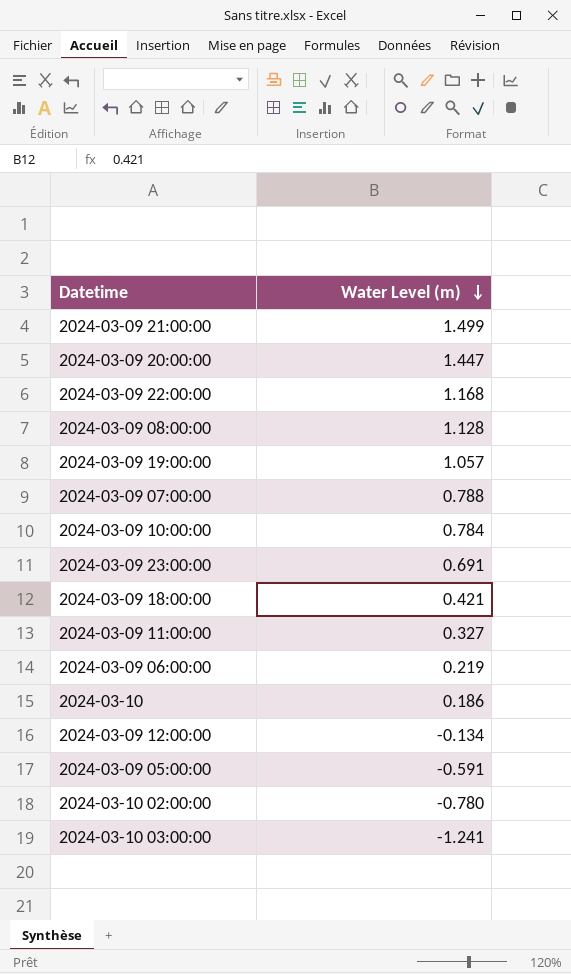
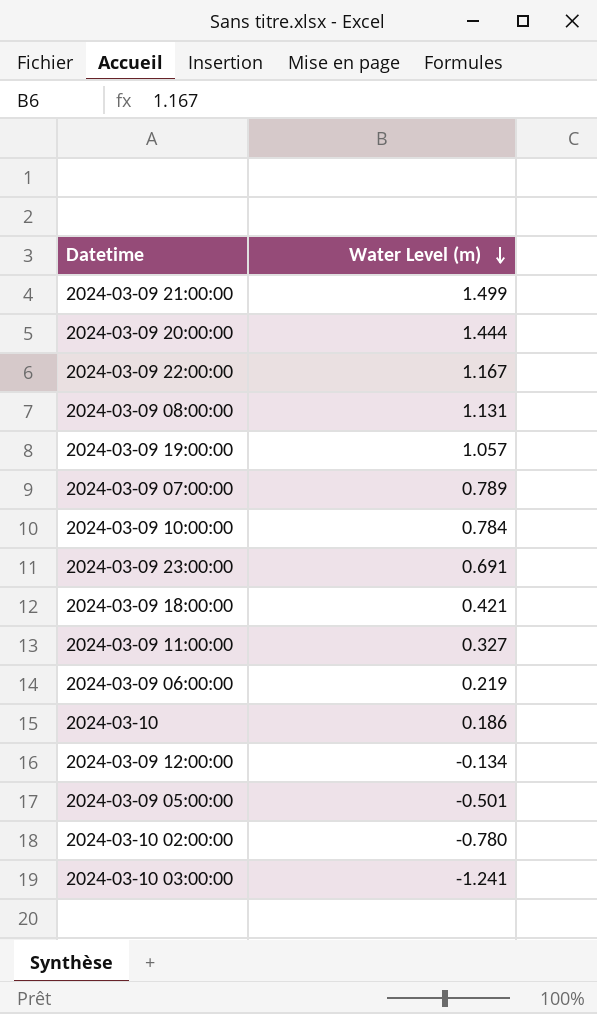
2024-03-09 20:00:00 | Water Level (m): 1.447 -> 1.444
2024-03-09 22:00:00 | Water Level (m): 1.168 -> 1.167
2024-03-09 08:00:00 | Water Level (m): 1.128 -> 1.131
2024-03-09 07:00:00 | Water Level (m): 0.788 -> 0.789
2024-03-09 05:00:00 | Water Level (m): -0.591 -> -0.501

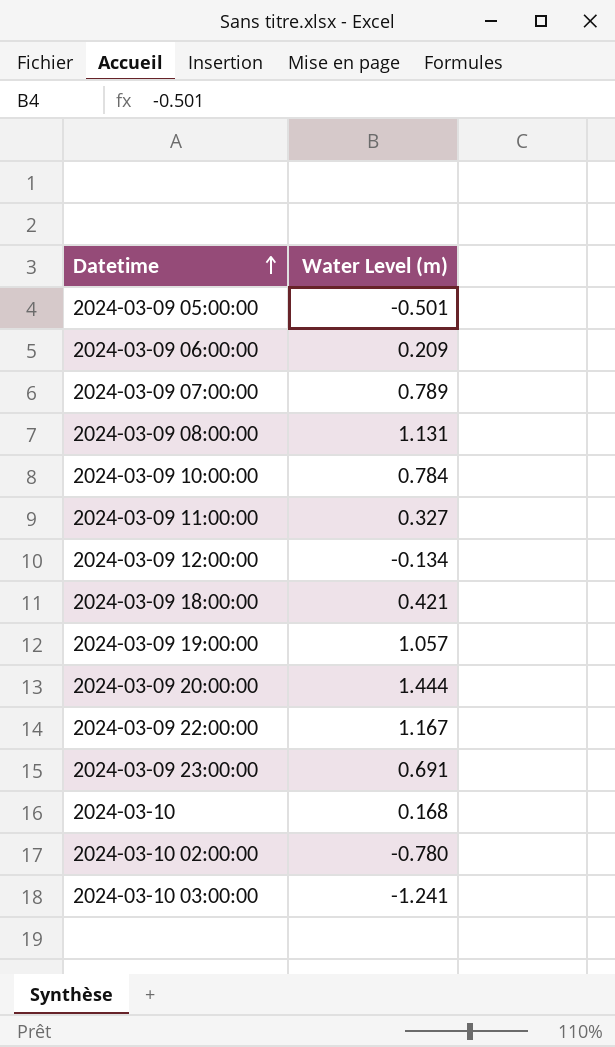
row order: Water Level (m) descending -> Datetime ascending
row 2024-03-09 21:00:00: 1.499 -> none
2024-03-09 06:00:00 | Water Level (m): 0.219 -> 0.209
2024-03-10 | Water Level (m): 0.186 -> 0.168

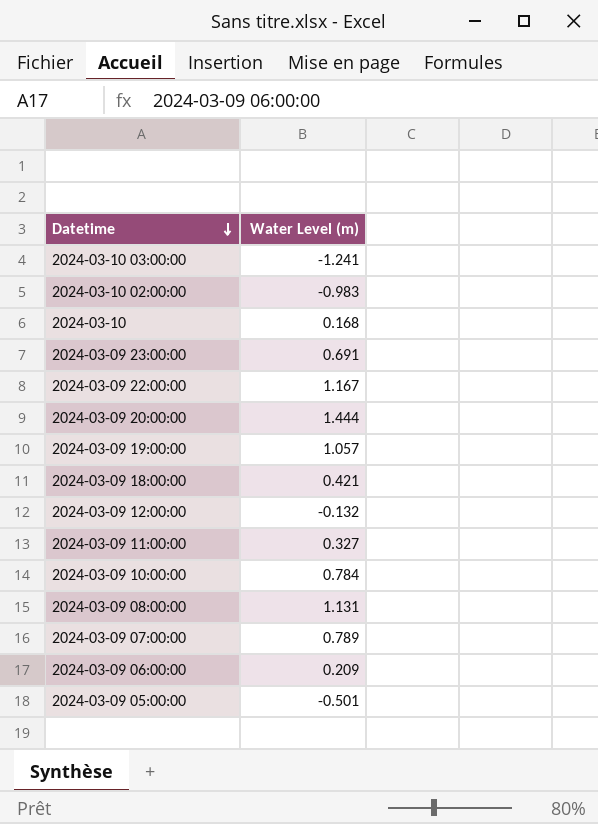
row order: Datetime ascending -> Datetime descending
2024-03-10 02:00:00 | Water Level (m): -0.780 -> -0.983
2024-03-09 12:00:00 | Water Level (m): -0.134 -> -0.132

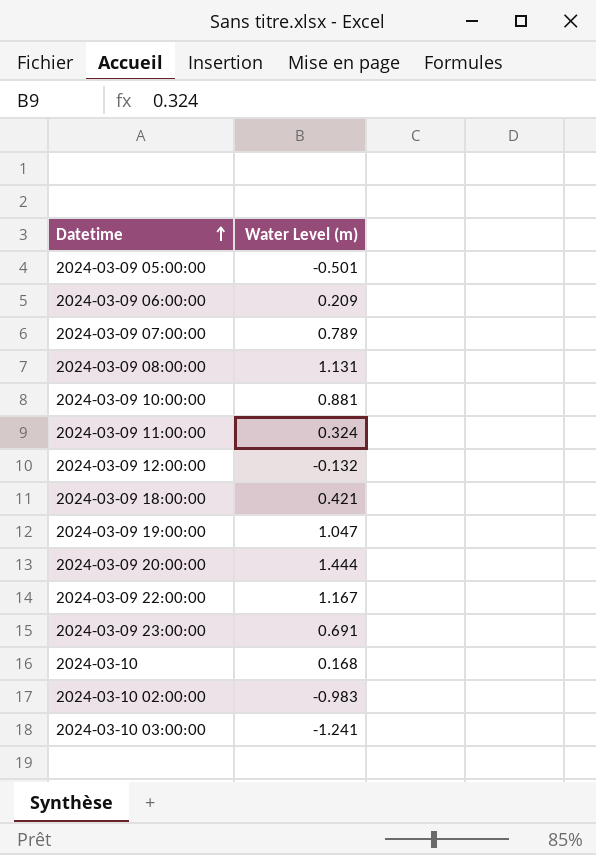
row order: Datetime descending -> Datetime ascending
2024-03-09 10:00:00 | Water Level (m): 0.784 -> 0.881
2024-03-09 11:00:00 | Water Level (m): 0.327 -> 0.324
2024-03-09 19:00:00 | Water Level (m): 1.057 -> 1.047

